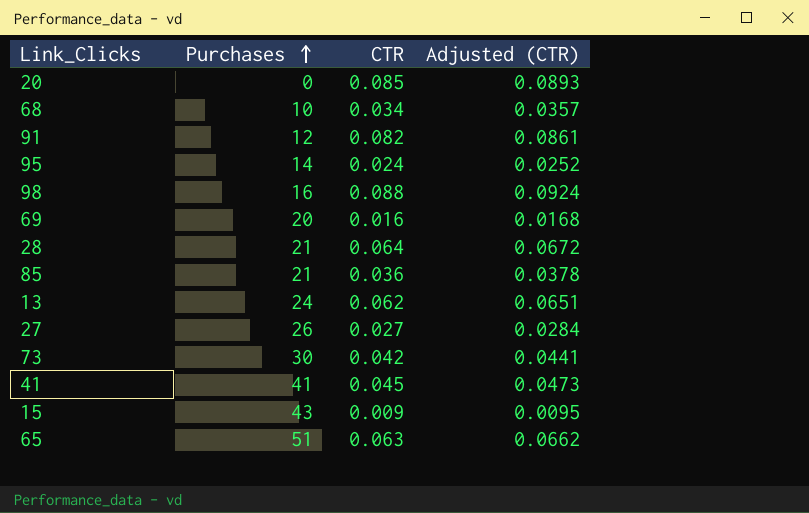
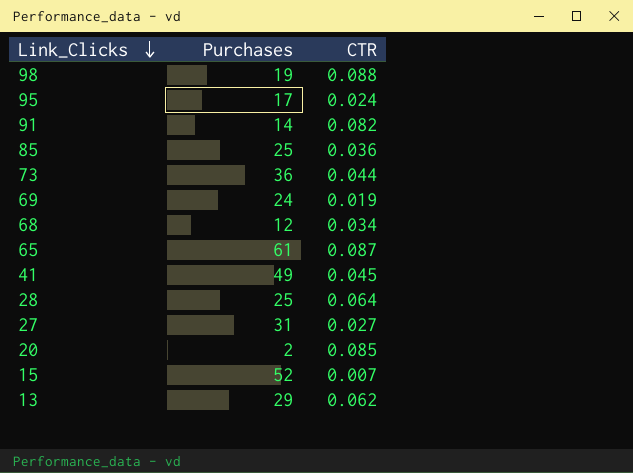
row order: Purchases ascending -> Link_Clicks descending
column Adjusted (CTR) | formula: [CTR] * 1.05 -> none
98 | Purchases: 16 -> 19
95 | Purchases: 14 -> 17
91 | Purchases: 12 -> 14
85 | Purchases: 21 -> 25
73 | Purchases: 30 -> 36
73 | CTR: 0.042 -> 0.044
69 | Purchases: 20 -> 24
69 | CTR: 0.016 -> 0.019
68 | Purchases: 10 -> 12
65 | Purchases: 51 -> 61
65 | CTR: 0.063 -> 0.087
41 | Purchases: 41 -> 49
28 | Purchases: 21 -> 25
27 | Purchases: 26 -> 31
20 | Purchases: 0 -> 2
15 | Purchases: 43 -> 52
15 | CTR: 0.009 -> 0.007
13 | Purchases: 24 -> 29

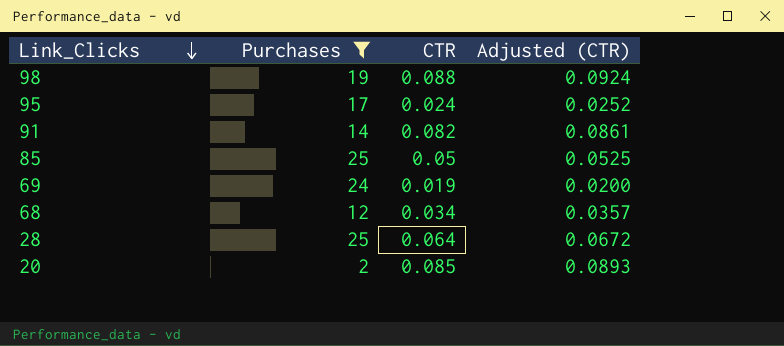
filter: none -> Purchases <= 25
column Adjusted (CTR) | formula: none -> [CTR] * 1.05
85 | CTR: 0.036 -> 0.05

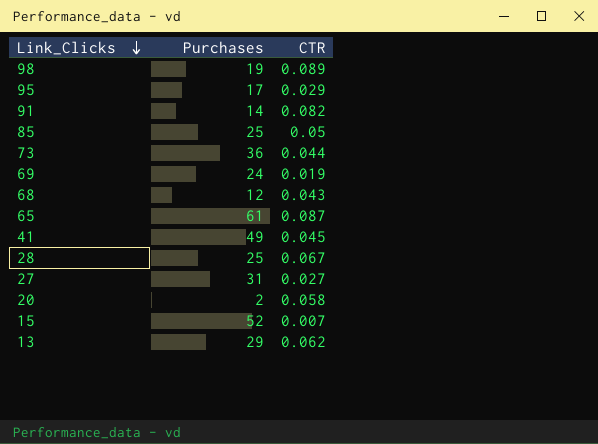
filter: Purchases <= 25 -> none
column Adjusted (CTR) | formula: [CTR] * 1.05 -> none
98 | CTR: 0.088 -> 0.089
95 | CTR: 0.024 -> 0.029
68 | CTR: 0.034 -> 0.043
28 | CTR: 0.064 -> 0.067
20 | CTR: 0.085 -> 0.058

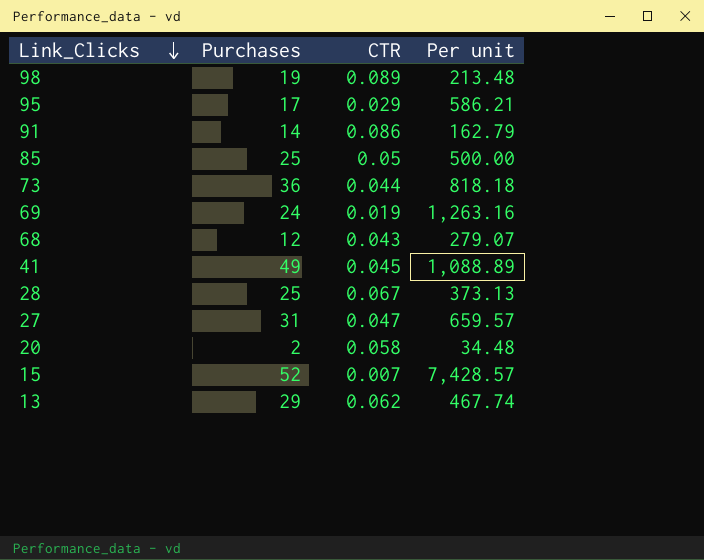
column Per unit | formula: none -> [Purchases] / [CTR]
row 65: 61 | 0.087 -> none
91 | CTR: 0.082 -> 0.086
27 | CTR: 0.027 -> 0.047

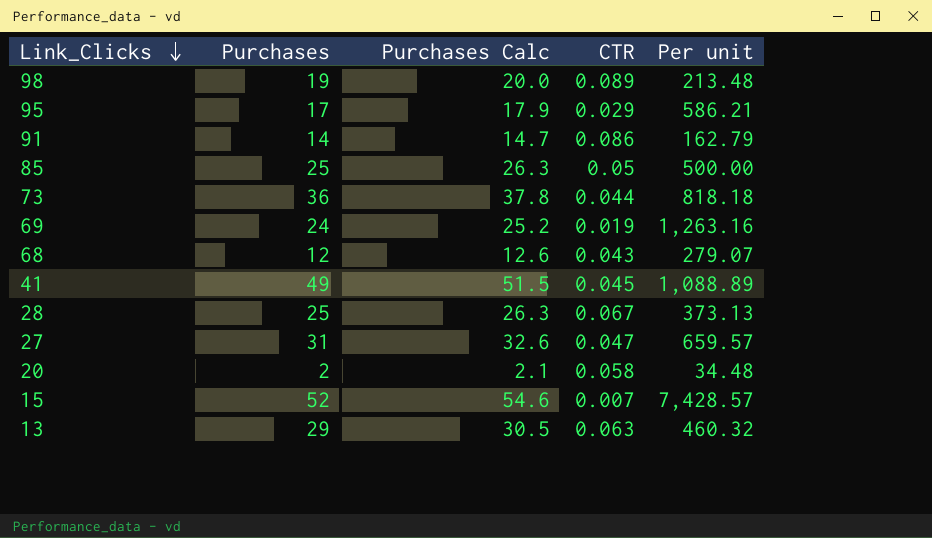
column Purchases Calc | formula: none -> [Purchases] * 1.05
13 | CTR: 0.062 -> 0.063
13 | Per unit: 467.74 -> 460.32

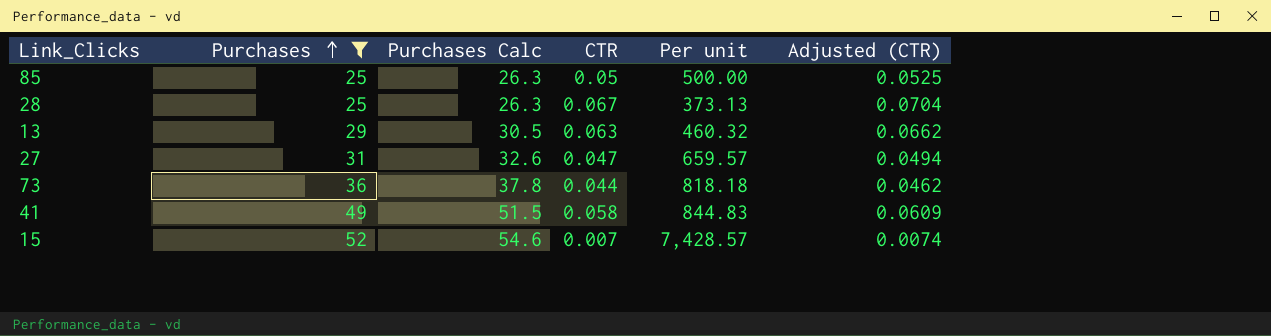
filter: none -> Purchases >= 25
row order: Link_Clicks descending -> Purchases ascending
column Adjusted (CTR) | formula: none -> [CTR] * 1.05
41 | CTR: 0.045 -> 0.058
41 | Per unit: 1,088.89 -> 844.83

